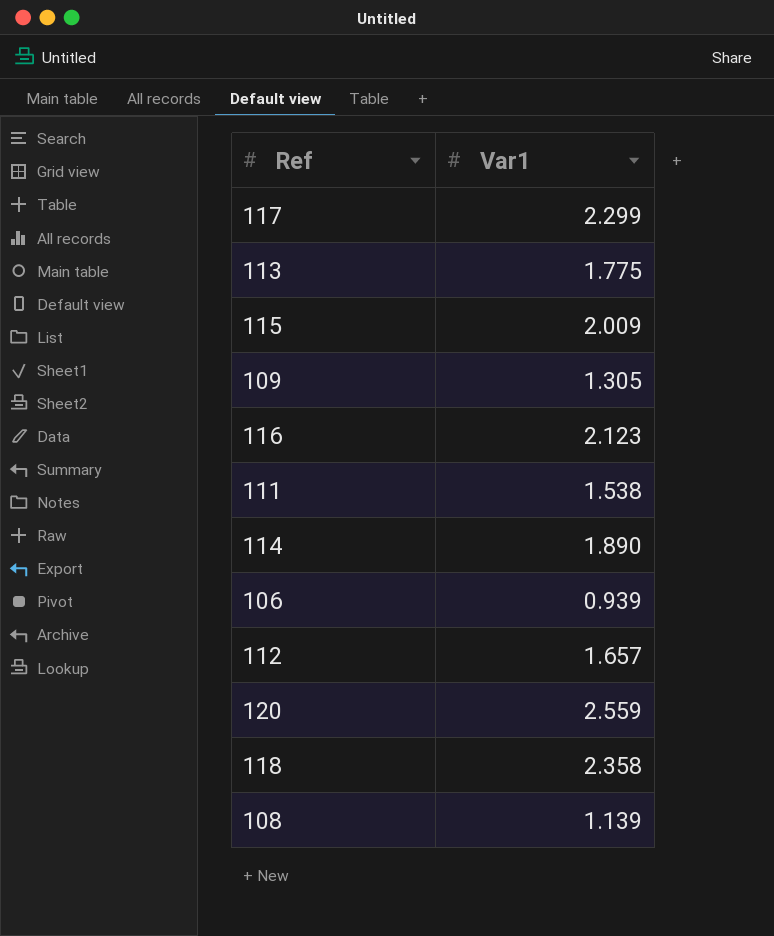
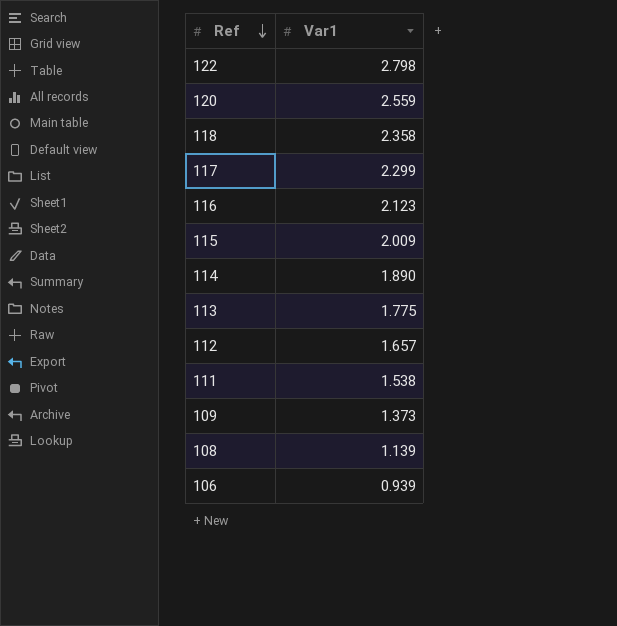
row order: none -> Ref descending
row 122: none -> 2.798
109 | Var1: 1.305 -> 1.373

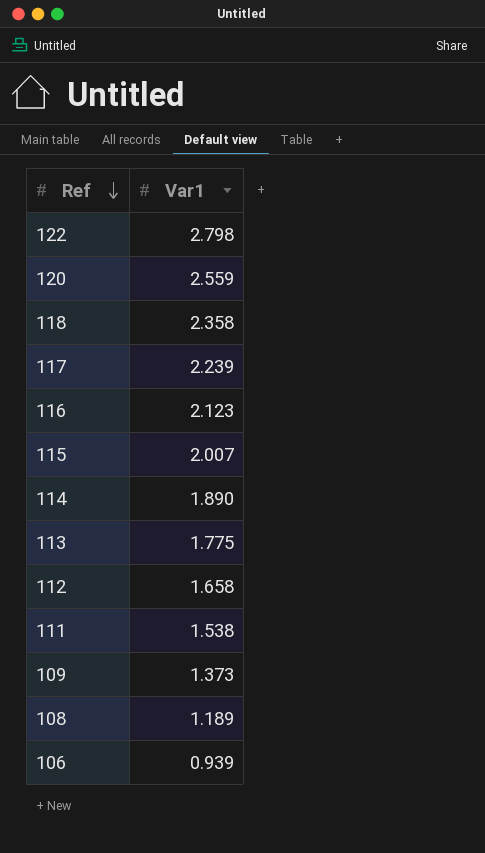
117 | Var1: 2.299 -> 2.239
115 | Var1: 2.009 -> 2.007
112 | Var1: 1.657 -> 1.658
108 | Var1: 1.139 -> 1.189

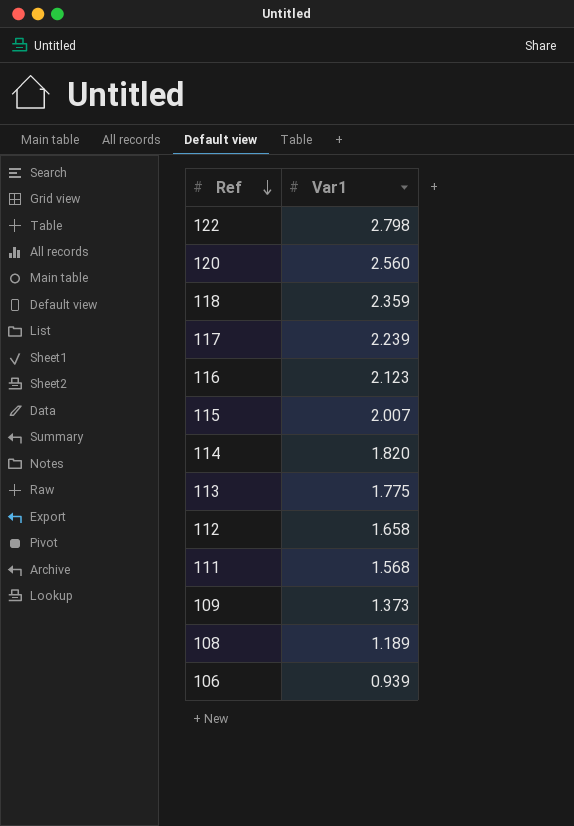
120 | Var1: 2.559 -> 2.560
118 | Var1: 2.358 -> 2.359
114 | Var1: 1.890 -> 1.820
111 | Var1: 1.538 -> 1.568

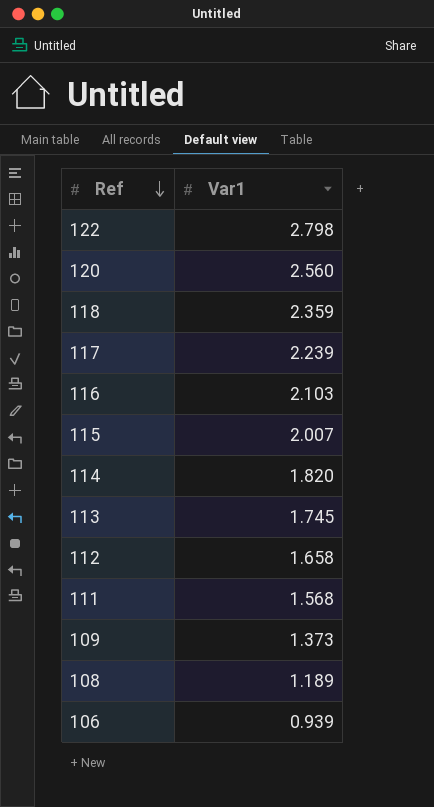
116 | Var1: 2.123 -> 2.103
113 | Var1: 1.775 -> 1.745

